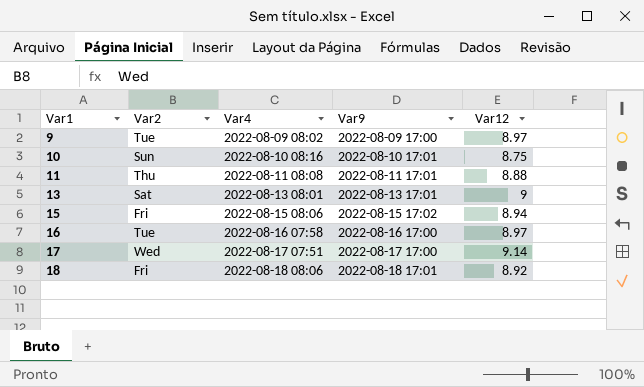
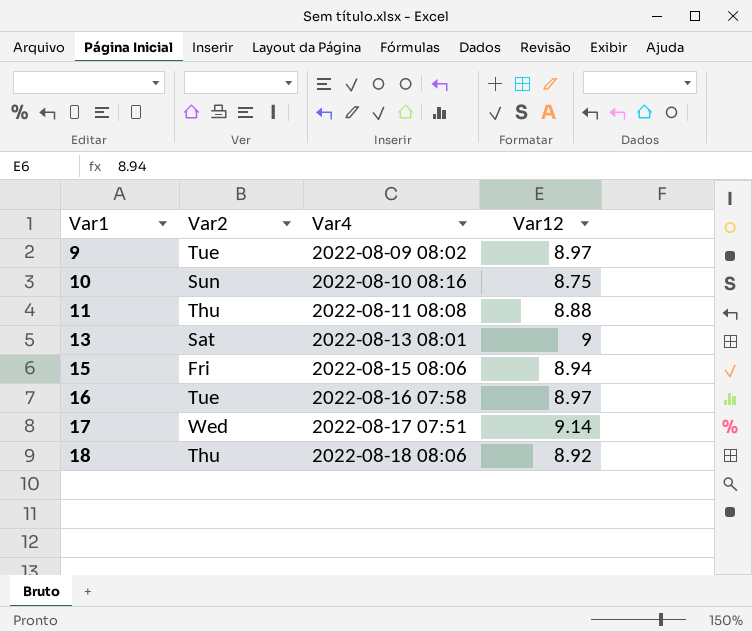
column Var9 | position: 4 -> none
18 | Var2: Fri -> Thu

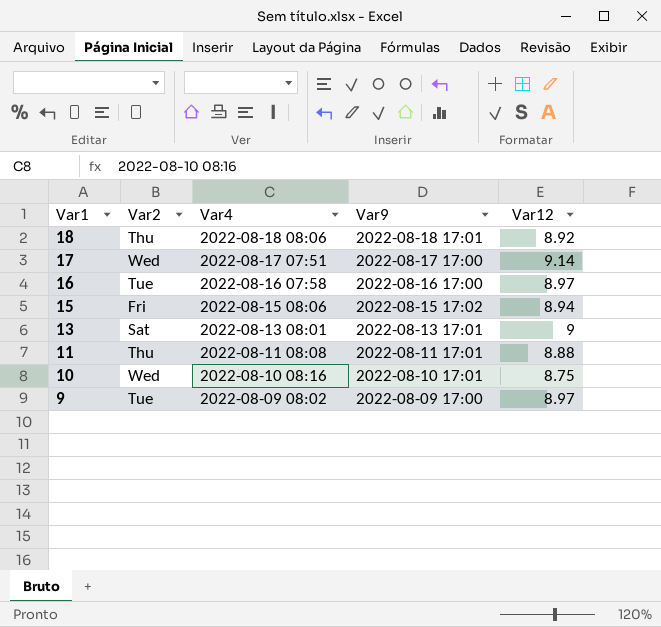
row order: Var1 ascending -> Var1 descending
column Var9 | position: none -> 4
10 | Var2: Sun -> Wed

